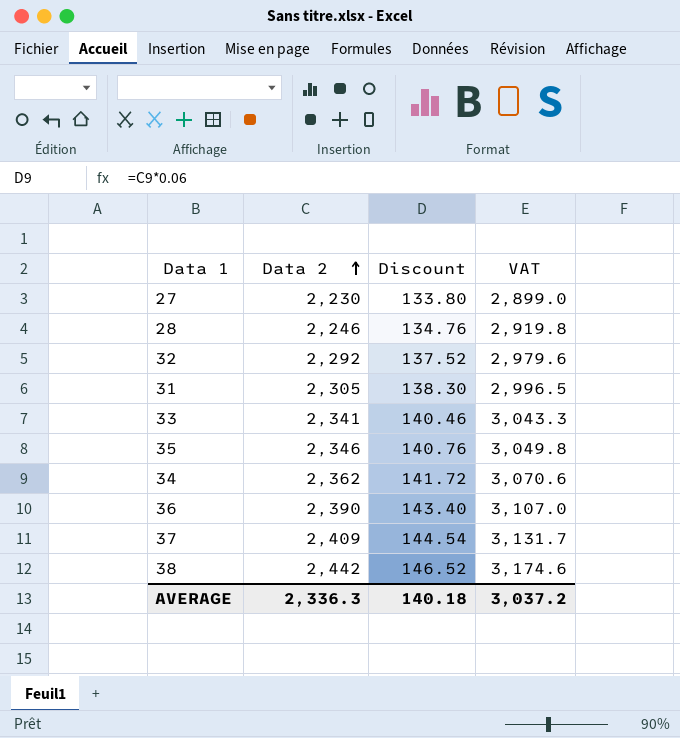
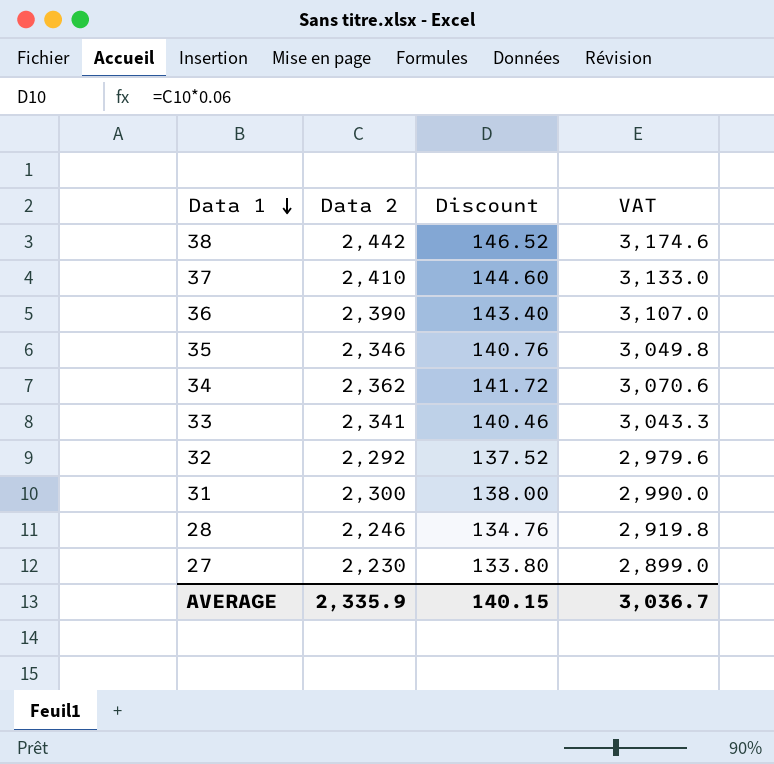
row order: Data 2 ascending -> Data 1 descending
37 | Data 2: 2,409 -> 2,410
37 | Discount: 144.54 -> 144.60
37 | VAT: 3,131.7 -> 3,133.0
31 | Data 2: 2,305 -> 2,300
31 | Discount: 138.30 -> 138.00
31 | VAT: 2,996.5 -> 2,990.0
AVERAGE | Data 2: 2,336.3 -> 2,335.9
AVERAGE | Discount: 140.18 -> 140.15
AVERAGE | VAT: 3,037.2 -> 3,036.7

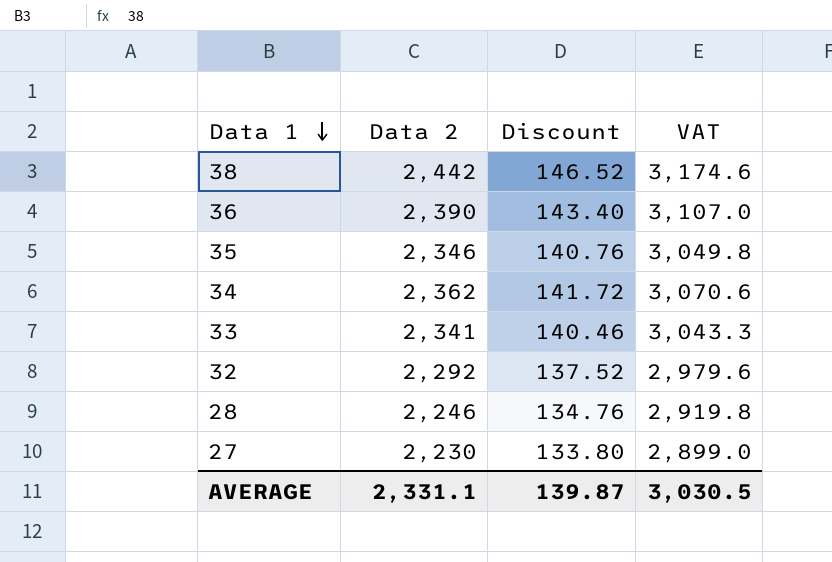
row 37: 2,410 | 144.60 | 3,133.0 -> none
row 31: 2,300 | 138.00 | 2,990.0 -> none
AVERAGE | Data 2: 2,335.9 -> 2,331.1
AVERAGE | Discount: 140.15 -> 139.87
AVERAGE | VAT: 3,036.7 -> 3,030.5

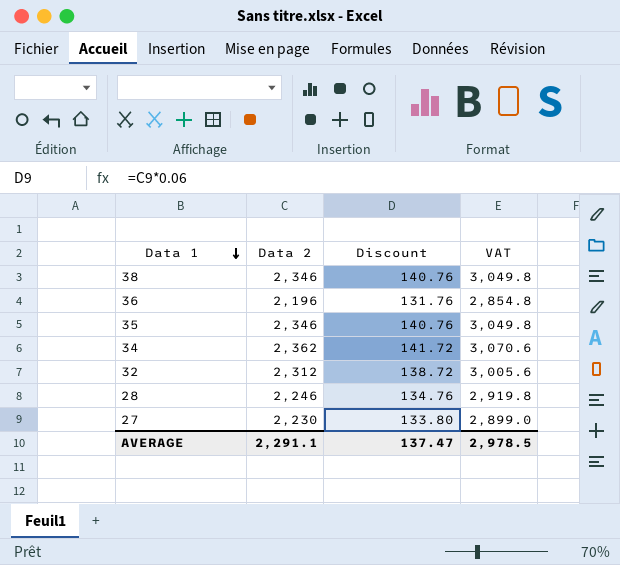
row 33: 2,341 | 140.46 | 3,043.3 -> none
38 | Data 2: 2,442 -> 2,346
38 | Discount: 146.52 -> 140.76
38 | VAT: 3,174.6 -> 3,049.8
36 | Data 2: 2,390 -> 2,196
36 | Discount: 143.40 -> 131.76
36 | VAT: 3,107.0 -> 2,854.8
32 | Data 2: 2,292 -> 2,312
32 | Discount: 137.52 -> 138.72
32 | VAT: 2,979.6 -> 3,005.6
AVERAGE | Data 2: 2,331.1 -> 2,291.1
AVERAGE | Discount: 139.87 -> 137.47
AVERAGE | VAT: 3,030.5 -> 2,978.5

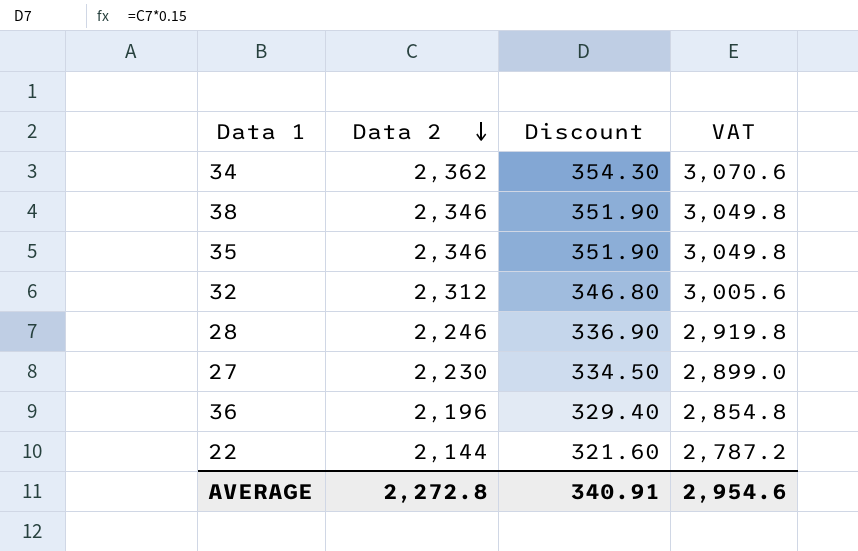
row order: Data 1 descending -> Data 2 descending
column Discount | formula: [Data 2] * 0.06 -> [Data 2] * 0.15
row 22: none -> 2,144 | 321.60 | 2,787.2
AVERAGE | Data 2: 2,291.1 -> 2,272.8
AVERAGE | Discount: 137.47 -> 340.91
AVERAGE | VAT: 2,978.5 -> 2,954.6

